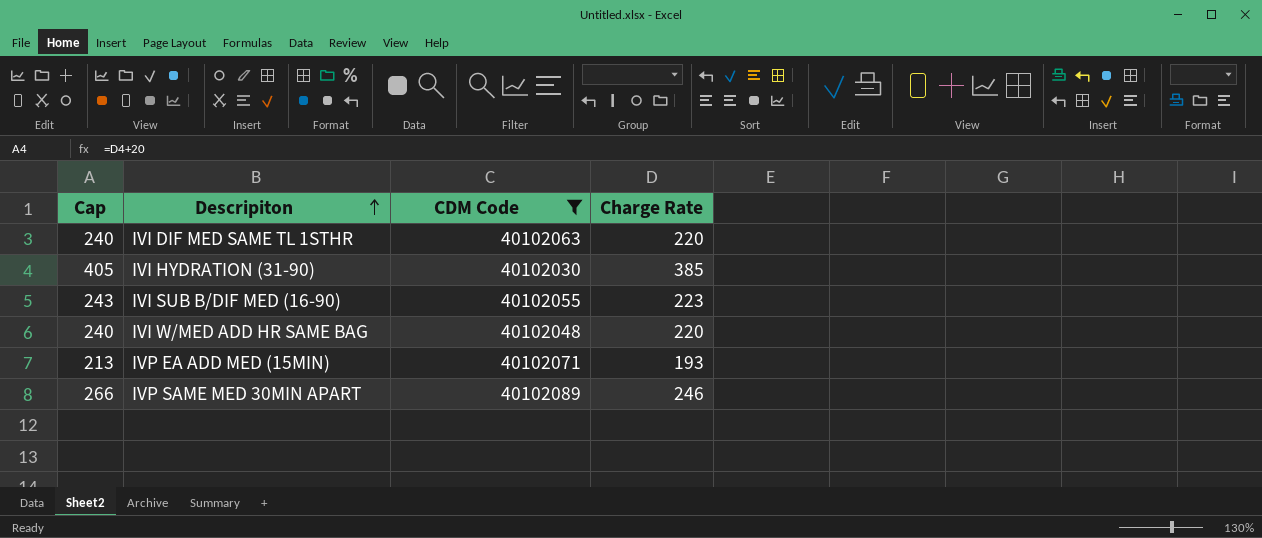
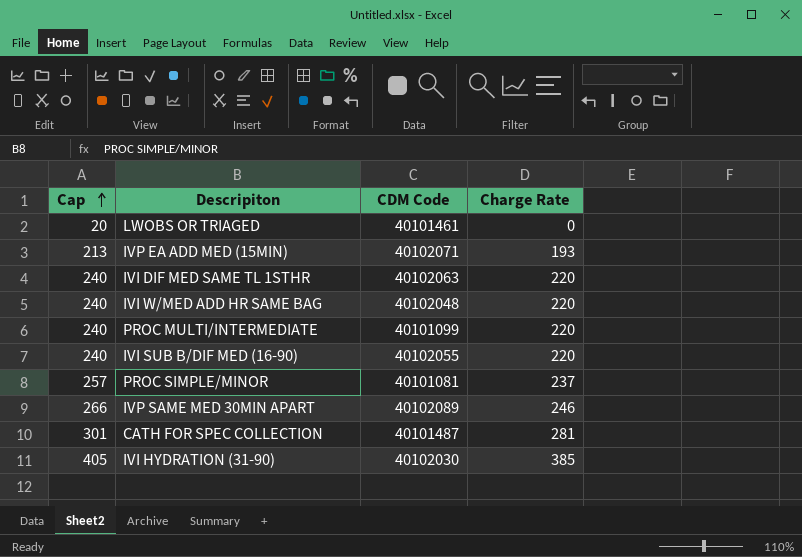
filter: CDM Code >= 40102030 -> none
row order: Descripiton ascending -> Cap ascending
IVI SUB B/DIF MED (16-90) | Cap: 243 -> 240
IVI SUB B/DIF MED (16-90) | Charge Rate: 223 -> 220

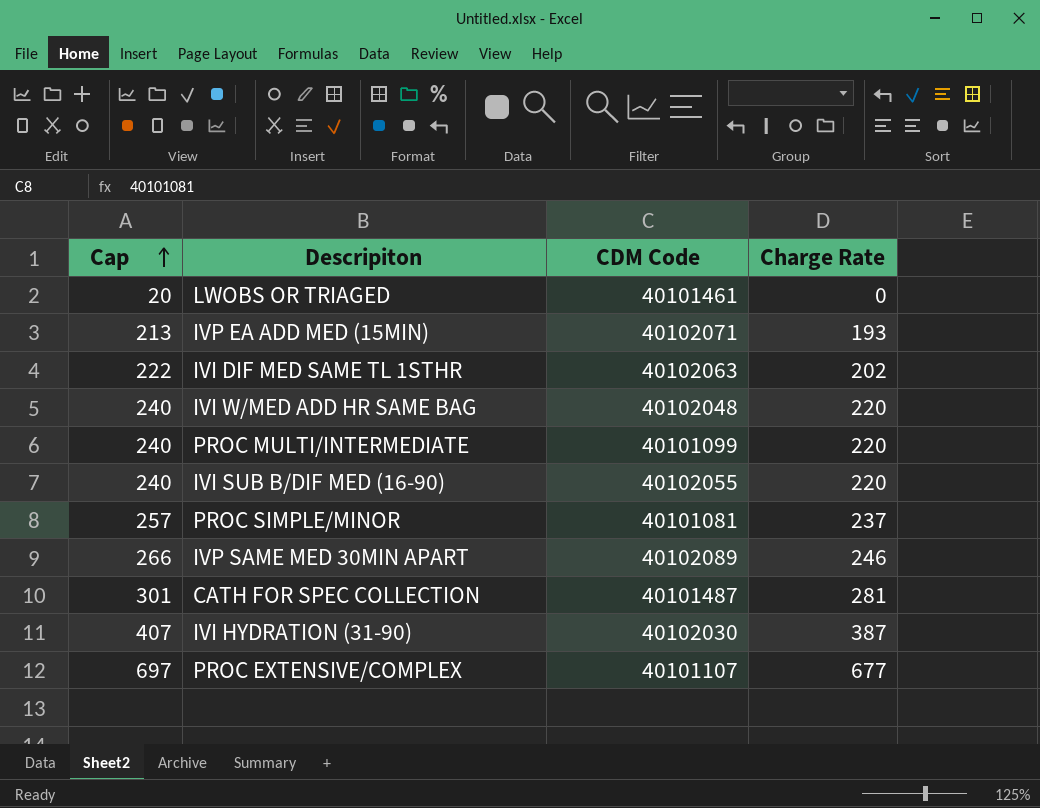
IVI DIF MED SAME TL 1STHR | Cap: 240 -> 222
IVI DIF MED SAME TL 1STHR | Charge Rate: 220 -> 202
IVI HYDRATION (31-90) | Cap: 405 -> 407
IVI HYDRATION (31-90) | Charge Rate: 385 -> 387
row PROC EXTENSIVE/COMPLEX: none -> 697 | 40101107 | 677

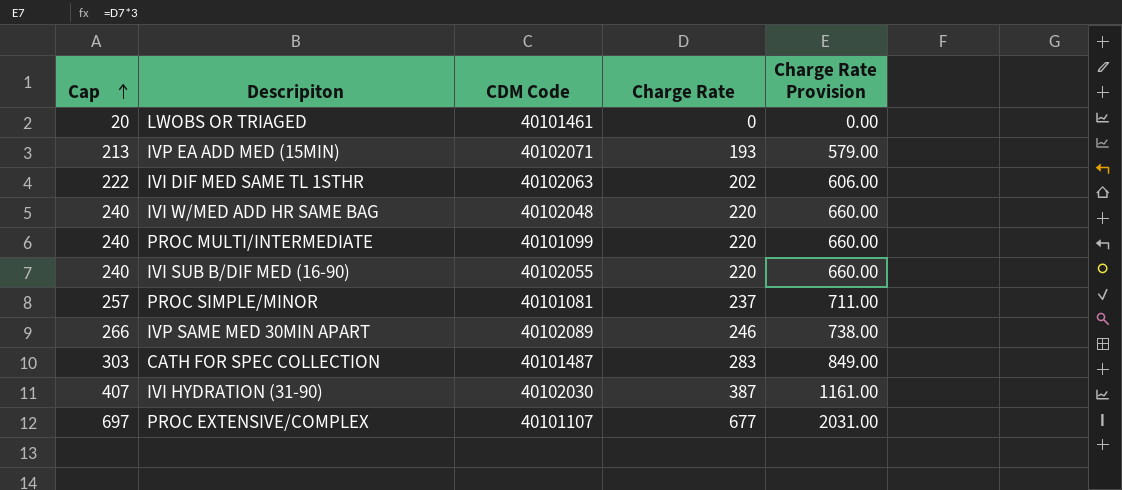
column Charge Rate Provision | formula: none -> [Charge Rate] * 3
CATH FOR SPEC COLLECTION | Cap: 301 -> 303
CATH FOR SPEC COLLECTION | Charge Rate: 281 -> 283

